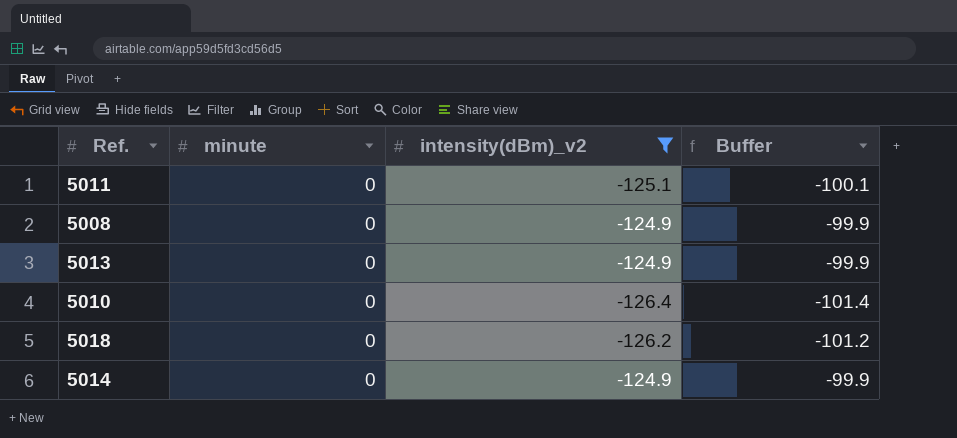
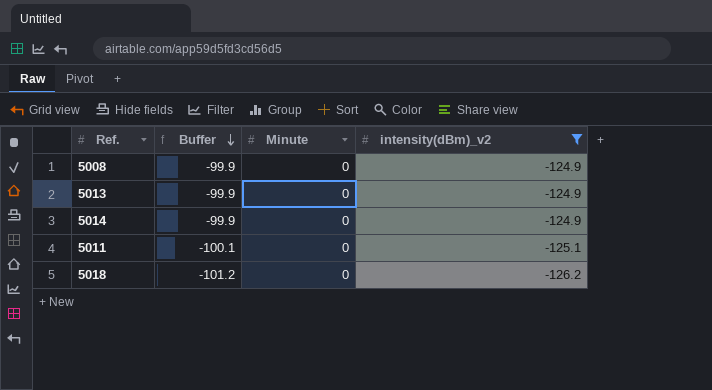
row order: none -> Buffer descending
column Buffer | position: 4 -> 2
column name: minute -> Minute
row 5010: 0 | -126.4 | -101.4 -> none

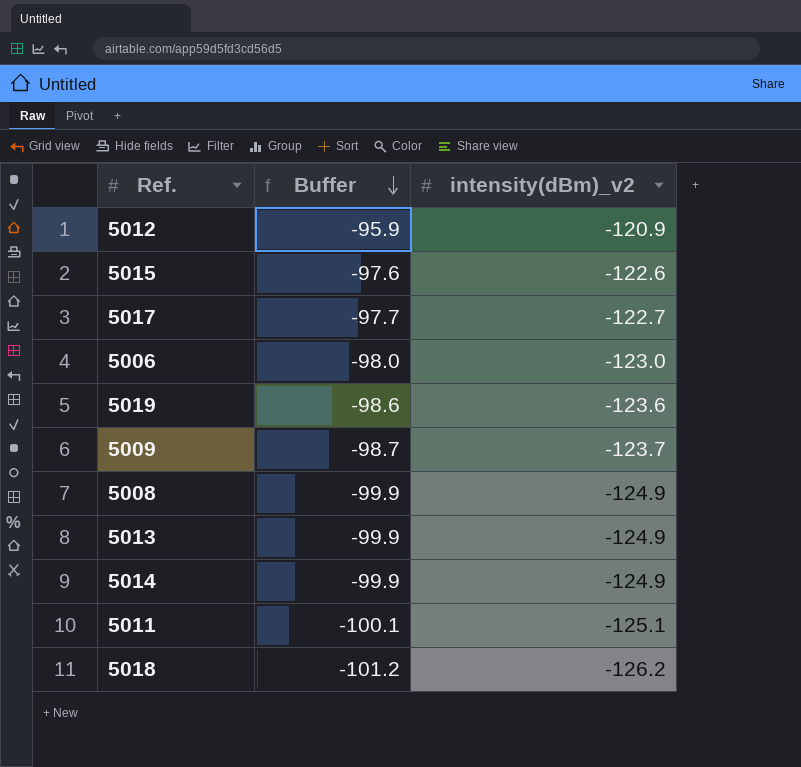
filter: intensity(dBm)_v2 <= -124.9 -> none
column Minute | position: 3 -> none

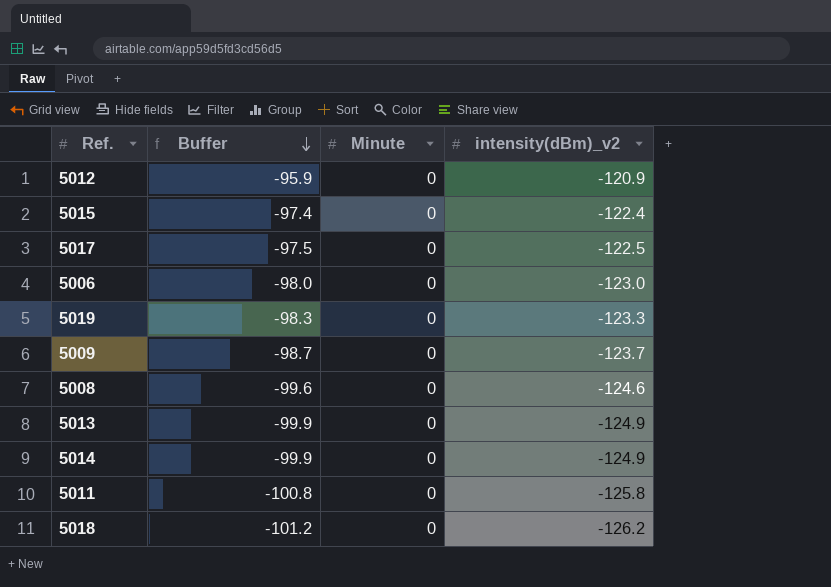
column Minute | position: none -> 3
5015 | Buffer: -97.6 -> -97.4
5015 | intensity(dBm)_v2: -122.6 -> -122.4
5017 | Buffer: -97.7 -> -97.5
5017 | intensity(dBm)_v2: -122.7 -> -122.5
5019 | Buffer: -98.6 -> -98.3
5019 | intensity(dBm)_v2: -123.6 -> -123.3
5008 | Buffer: -99.9 -> -99.6
5008 | intensity(dBm)_v2: -124.9 -> -124.6
5011 | Buffer: -100.1 -> -100.8
5011 | intensity(dBm)_v2: -125.1 -> -125.8

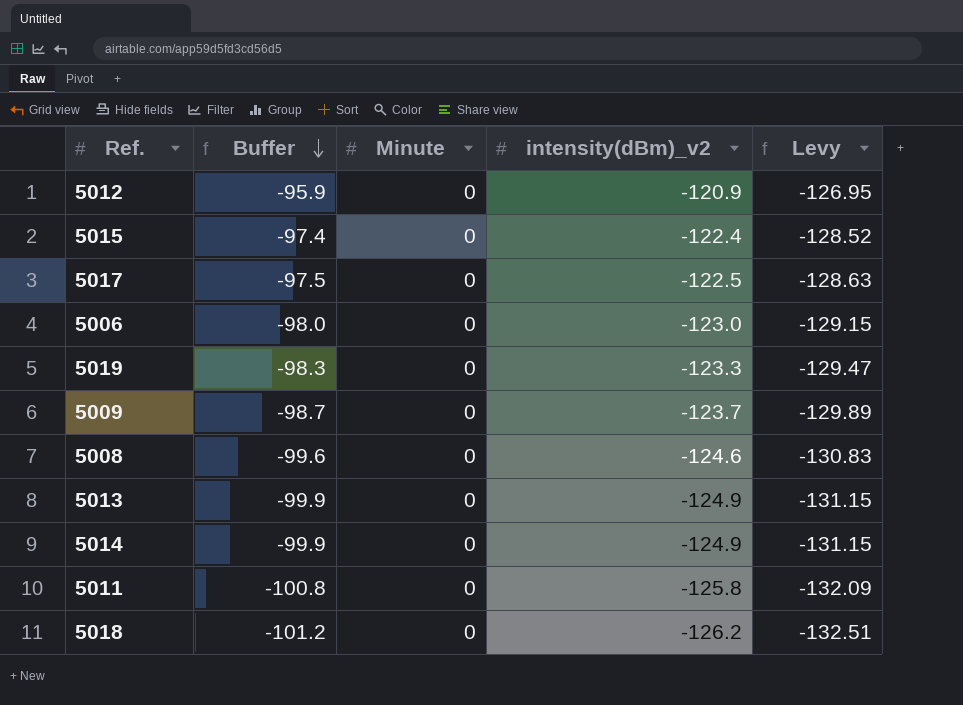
column Levy | formula: none -> [intensity(dBm)_v2] * 1.05

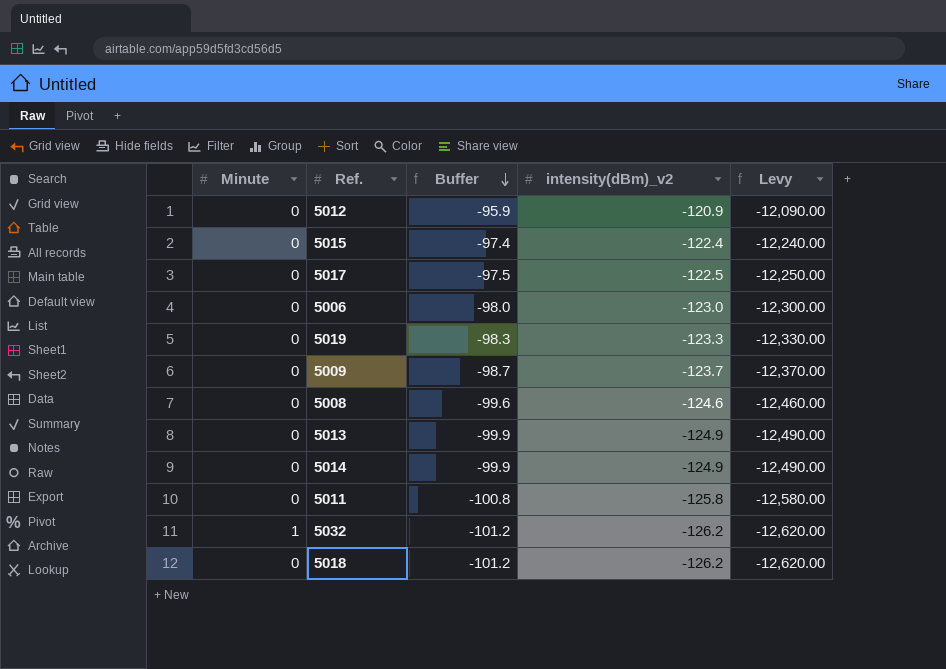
column Minute | position: 3 -> 1
column Levy | formula: [intensity(dBm)_v2] * 1.05 -> [intensity(dBm)_v2] * 100
row 5032: none -> 1 | -101.2 | -126.2 | -12,620.00

